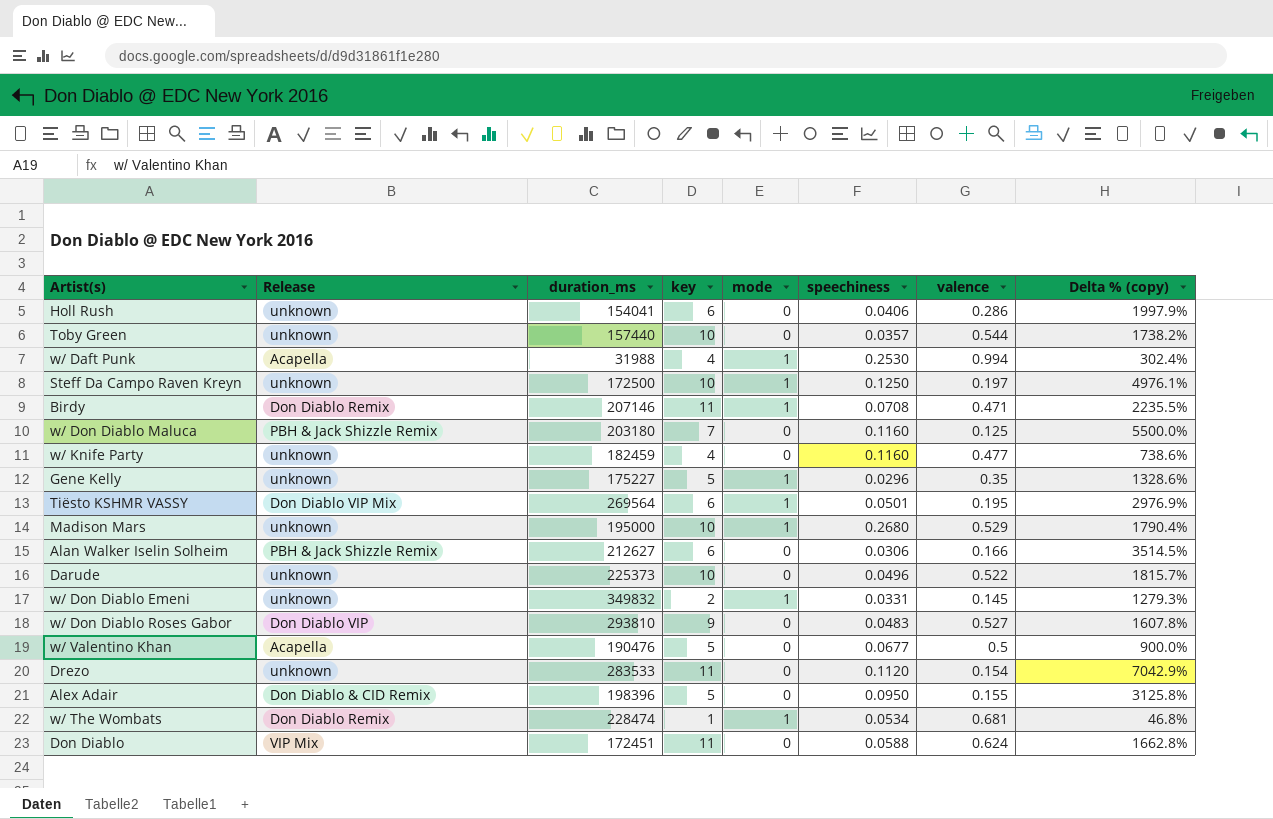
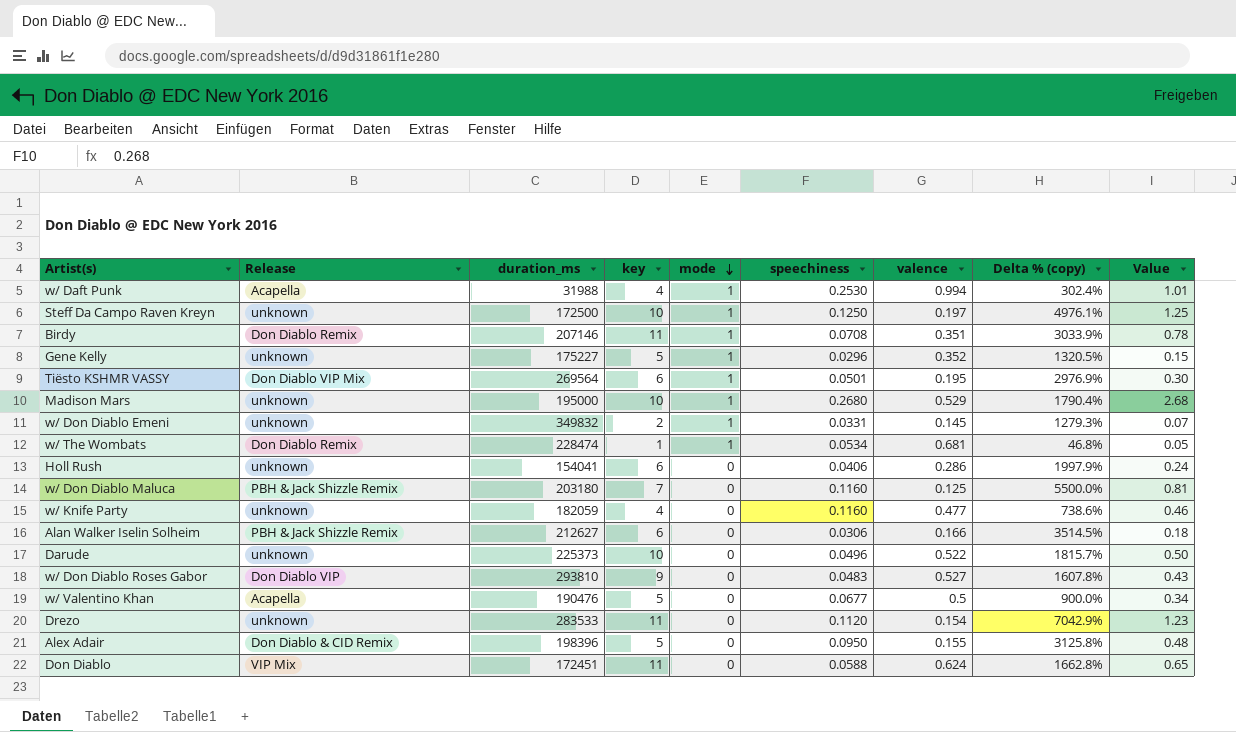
row order: none -> mode descending
column Value | formula: none -> [key] * [speechiness]
row Toby Green: unknown | 157440 | 10 | 0 | 0.0357 | 0.544 | 1738.2% -> none
Birdy | valence: 0.471 -> 0.351
Birdy | Delta % (copy): 2235.5% -> 3033.9%
Gene Kelly | valence: 0.35 -> 0.352
Gene Kelly | Delta % (copy): 1328.6% -> 1320.5%
w/ Knife Party | duration_ms: 182459 -> 182059

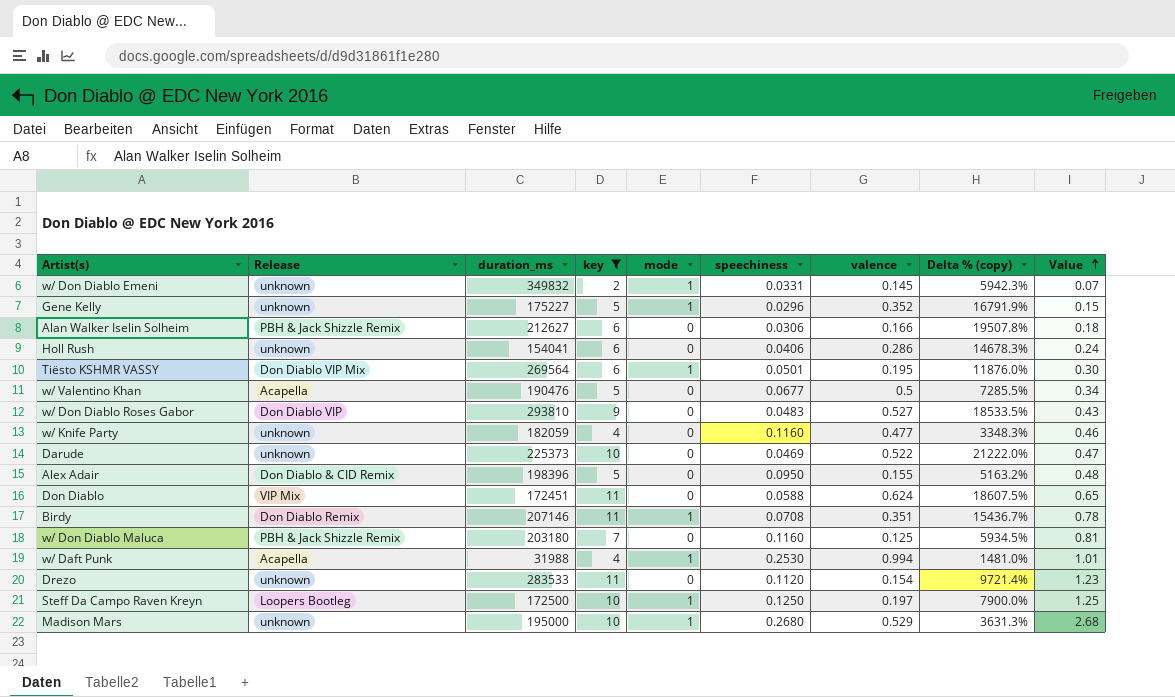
filter: none -> key != 1
row order: mode descending -> Value ascending
column Delta % (copy) | formula: ([key] - [valence]) / [valence] -> ([key] - [speechiness]) / [speechiness]
Darude | speechiness: 0.0496 -> 0.0469
Darude | Value: 0.50 -> 0.47
Steff Da Campo Raven Kreyn | Release: unknown -> Loopers Bootleg

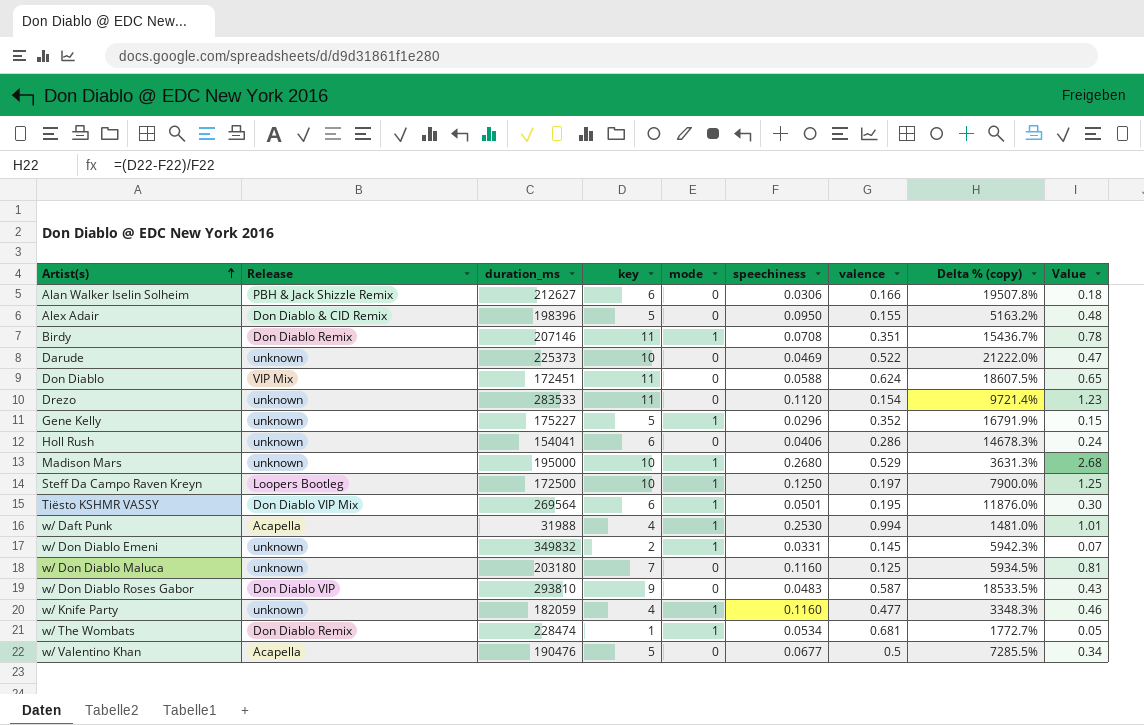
filter: key != 1 -> none
row order: Value ascending -> Artist(s) ascending
w/ Don Diablo Maluca | Release: PBH & Jack Shizzle Remix -> unknown
w/ Don Diablo Roses Gabor | valence: 0.527 -> 0.587
w/ Knife Party | mode: 0 -> 1

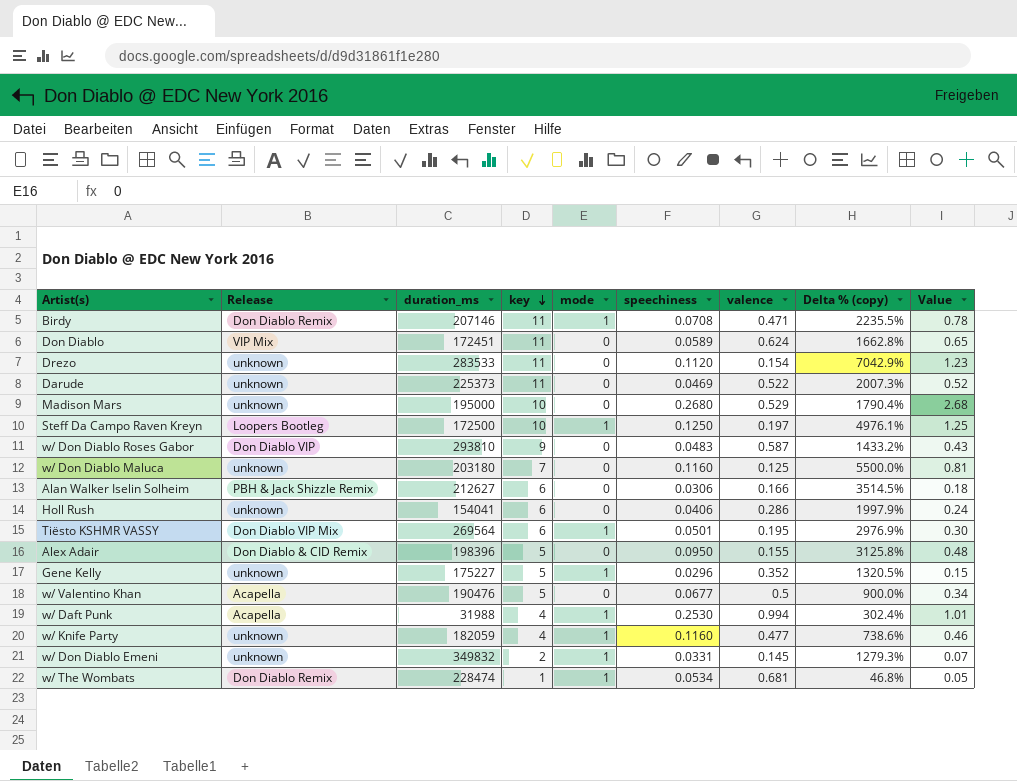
row order: Artist(s) ascending -> key descending
column Delta % (copy) | formula: ([key] - [speechiness]) / [speechiness] -> ([key] - [valence]) / [valence]
Birdy | valence: 0.351 -> 0.471
Don Diablo | speechiness: 0.0588 -> 0.0589
Darude | key: 10 -> 11
Darude | Value: 0.47 -> 0.52
Madison Mars | mode: 1 -> 0

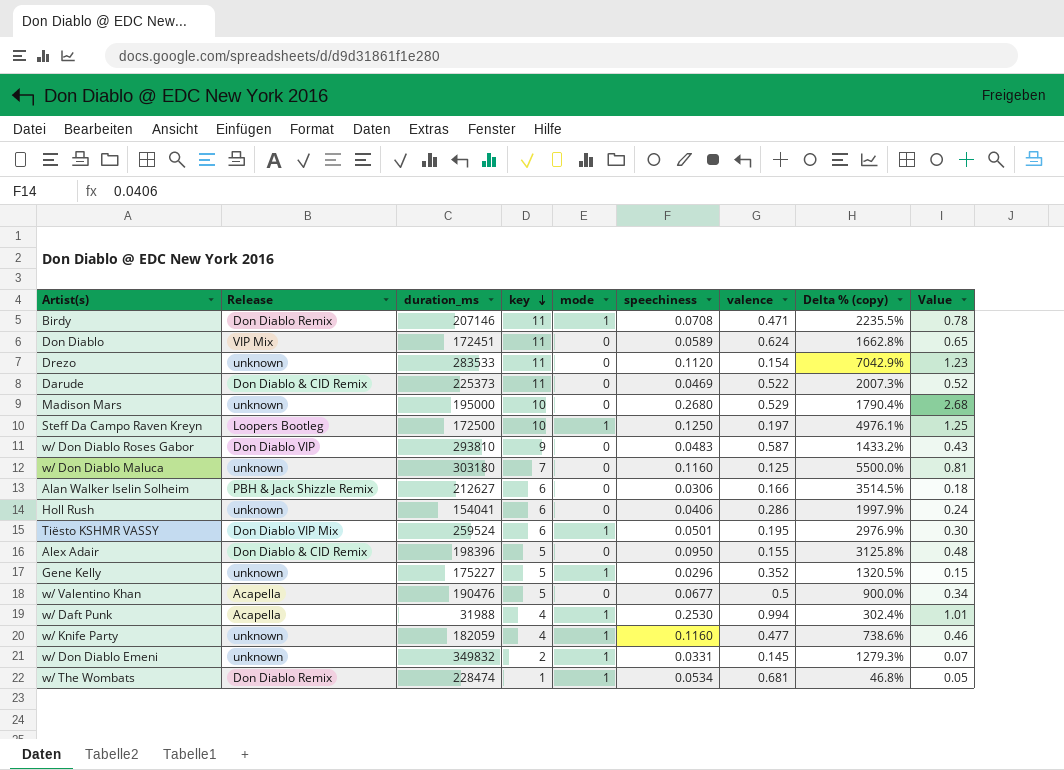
Darude | Release: unknown -> Don Diablo & CID Remix
w/ Don Diablo Maluca | duration_ms: 203180 -> 303180
Tiësto KSHMR VASSY | duration_ms: 269564 -> 259524

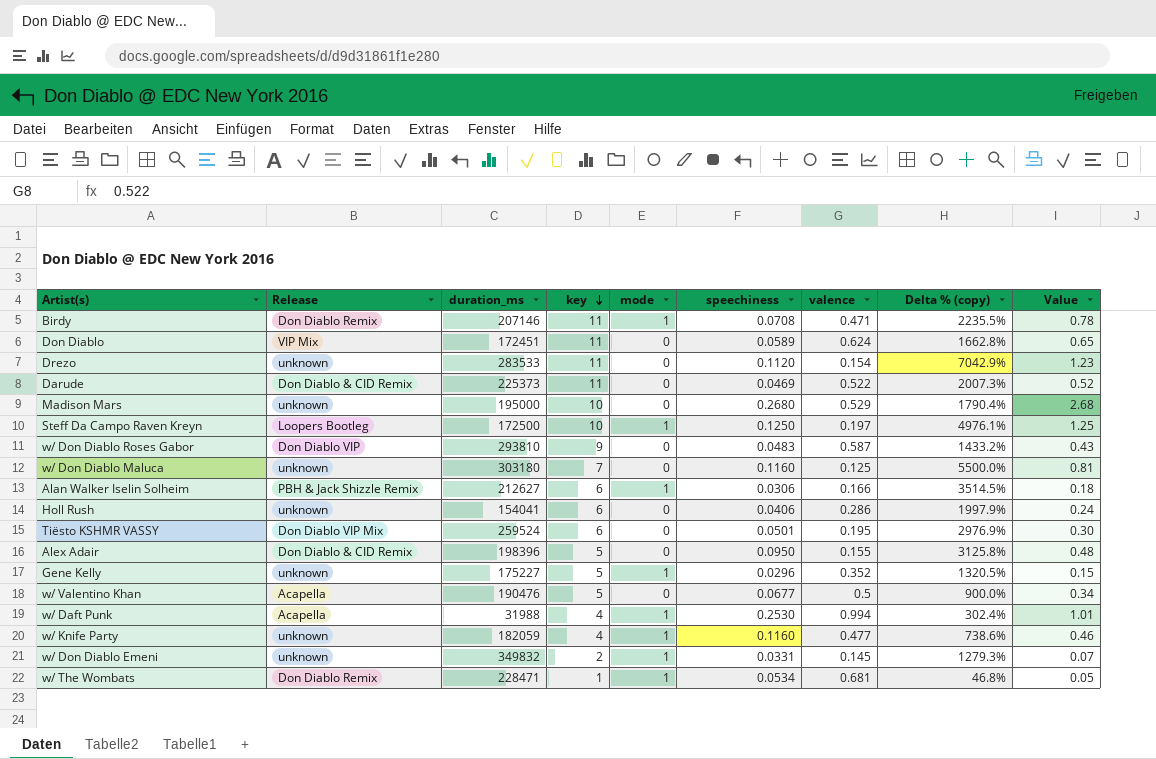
Alan Walker Iselin Solheim | mode: 0 -> 1
Tiësto KSHMR VASSY | mode: 1 -> 0
w/ The Wombats | duration_ms: 228474 -> 228471

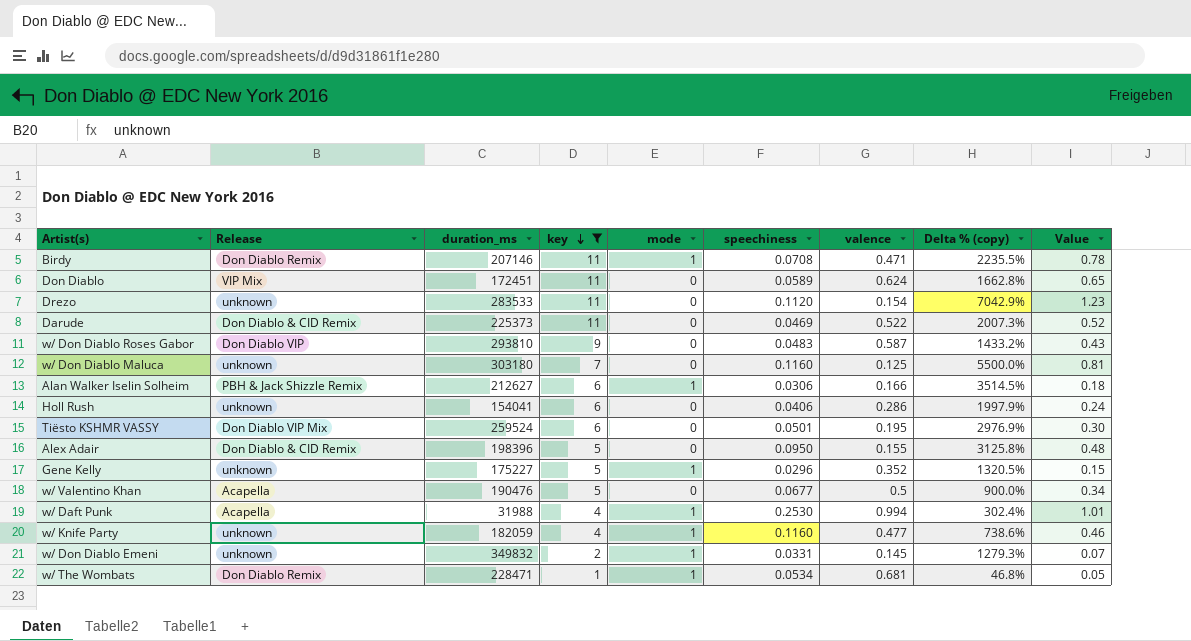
filter: none -> key != 10

